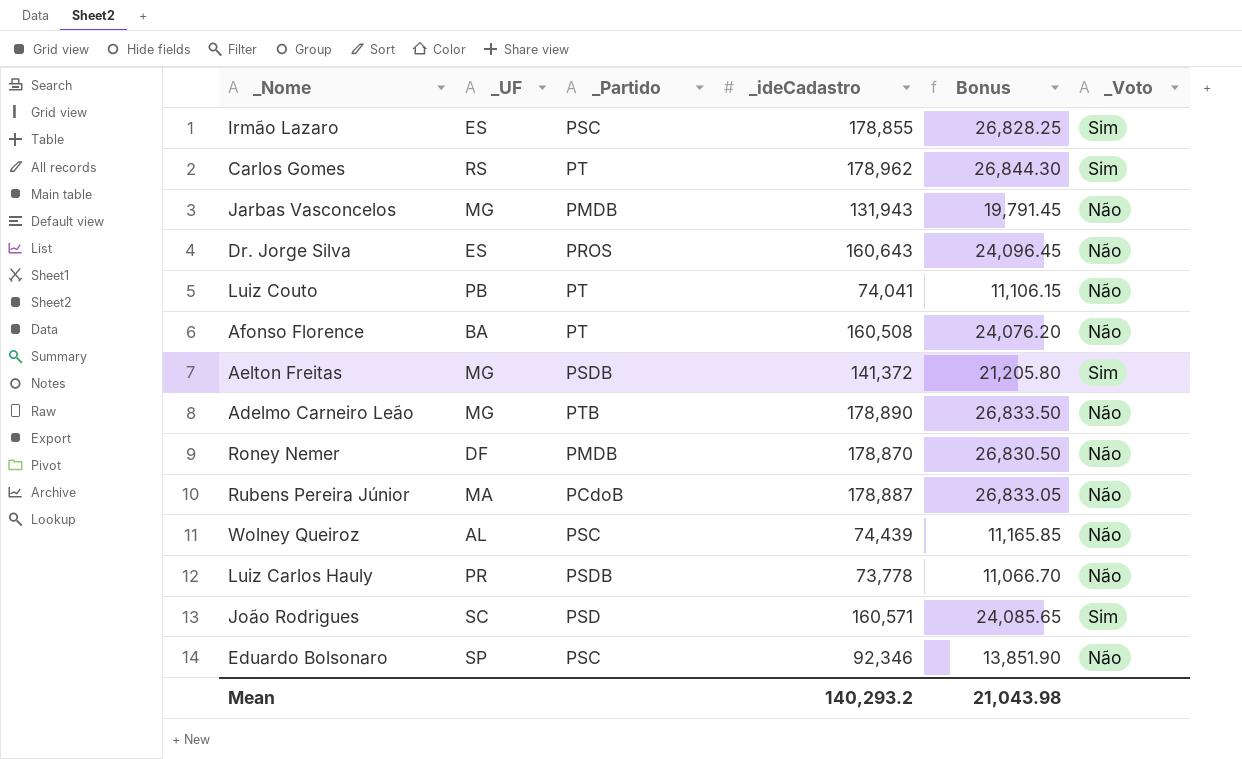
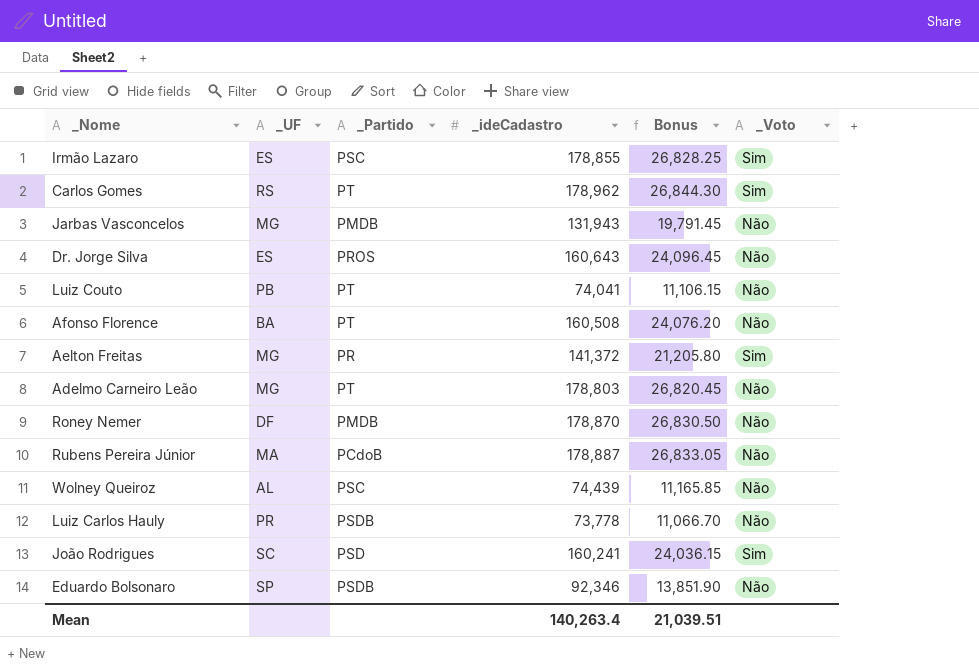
Aelton Freitas | _Partido: PSDB -> PR
Adelmo Carneiro Leão | _Partido: PTB -> PT
Adelmo Carneiro Leão | _ideCadastro: 178,890 -> 178,803
Adelmo Carneiro Leão | Bonus: 26,833.50 -> 26,820.45
João Rodrigues | _ideCadastro: 160,571 -> 160,241
João Rodrigues | Bonus: 24,085.65 -> 24,036.15
Eduardo Bolsonaro | _Partido: PSC -> PSDB
Mean | _ideCadastro: 140,293.2 -> 140,263.4
Mean | Bonus: 21,043.98 -> 21,039.51

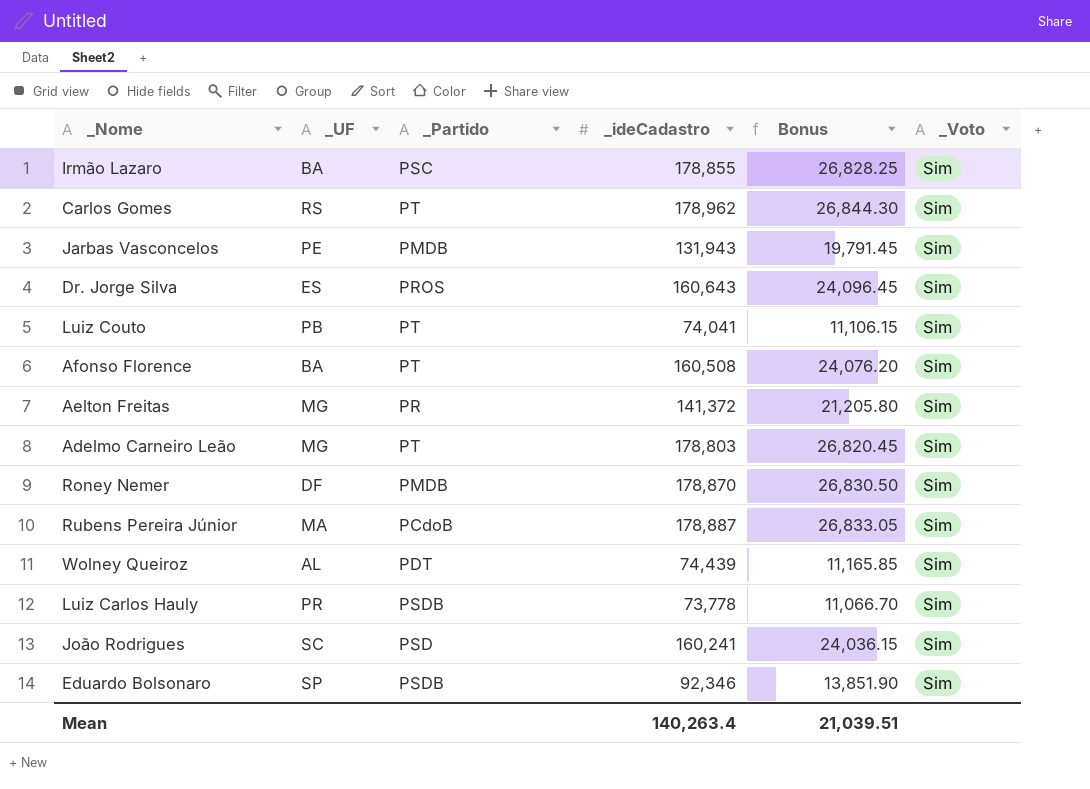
Irmão Lazaro | _UF: ES -> BA
Jarbas Vasconcelos | _UF: MG -> PE
Jarbas Vasconcelos | _Voto: Não -> Sim
Dr. Jorge Silva | _Voto: Não -> Sim
Luiz Couto | _Voto: Não -> Sim
Afonso Florence | _Voto: Não -> Sim
Adelmo Carneiro Leão | _Voto: Não -> Sim
Roney Nemer | _Voto: Não -> Sim
Rubens Pereira Júnior | _Voto: Não -> Sim
Wolney Queiroz | _Partido: PSC -> PDT
Wolney Queiroz | _Voto: Não -> Sim
Luiz Carlos Hauly | _Voto: Não -> Sim
Eduardo Bolsonaro | _Voto: Não -> Sim

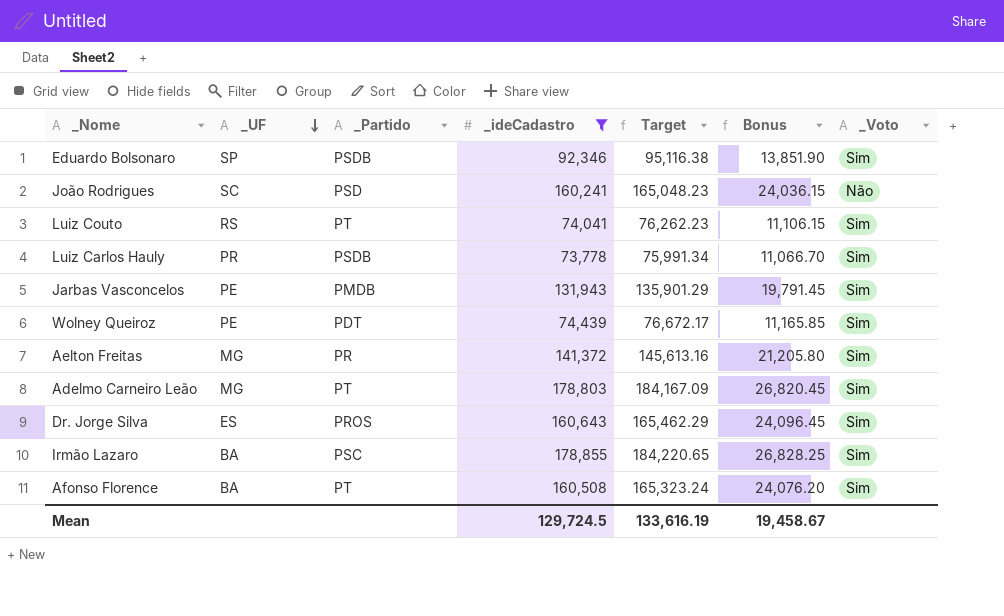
filter: none -> _ideCadastro <= 178,855
row order: none -> _UF descending
column Target | formula: none -> [_ideCadastro] * 1.03
João Rodrigues | _Voto: Sim -> Não
Luiz Couto | _UF: PB -> RS
Wolney Queiroz | _UF: AL -> PE
Mean | _ideCadastro: 140,263.4 -> 129,724.5
Mean | Bonus: 21,039.51 -> 19,458.67

